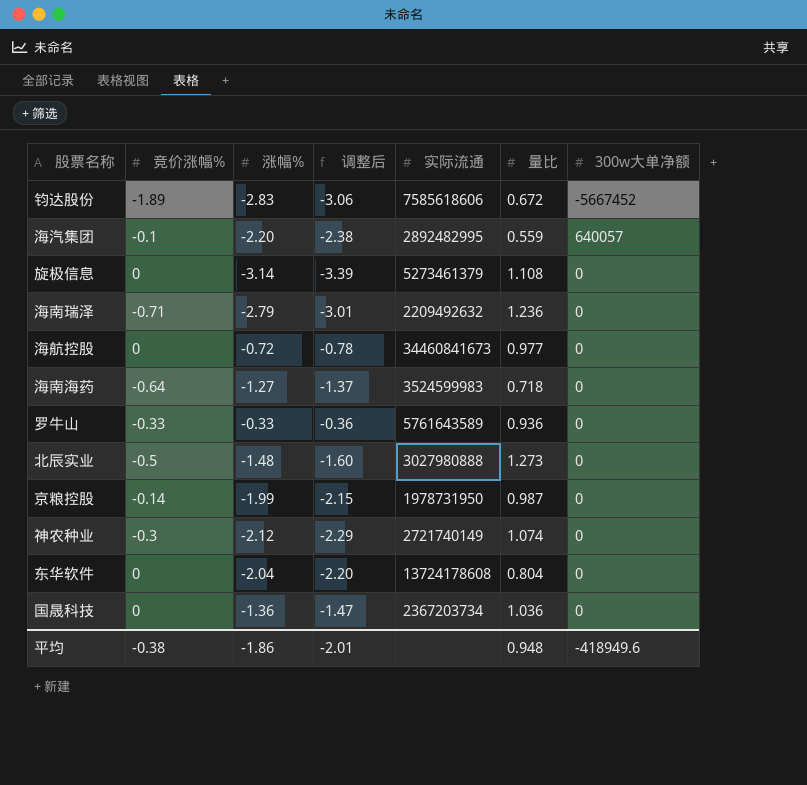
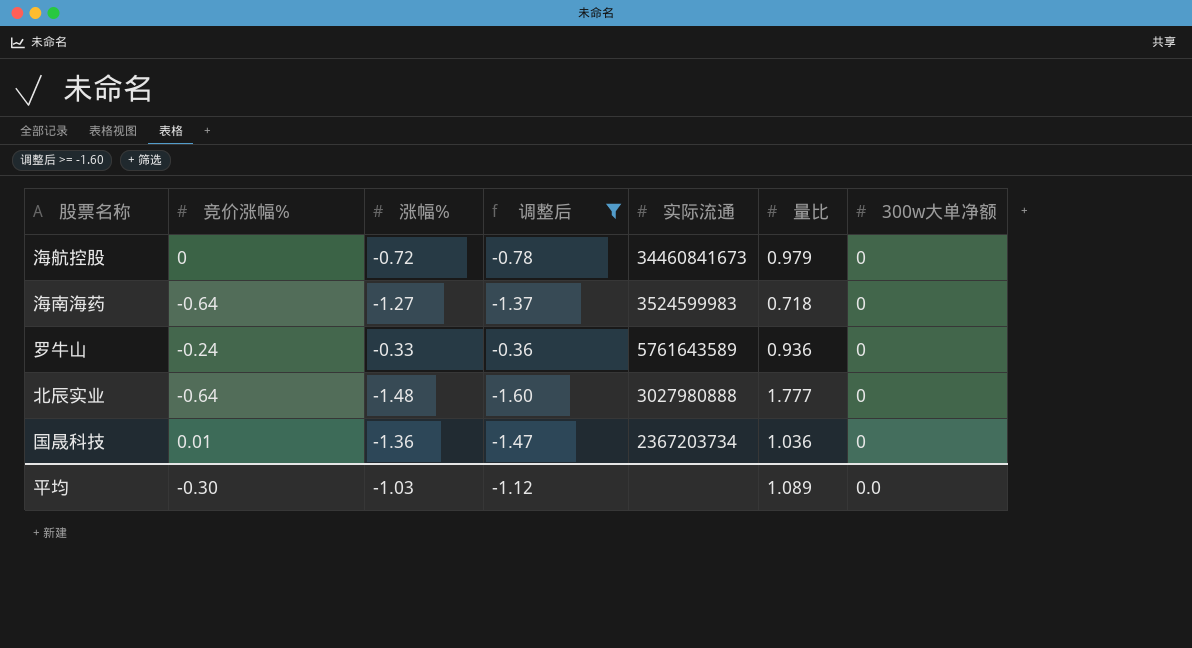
filter: none -> 调整后 >= -1.60
海航控股 | 量比: 0.977 -> 0.979
罗牛山 | 竞价涨幅%: -0.33 -> -0.24
北辰实业 | 竞价涨幅%: -0.5 -> -0.64
北辰实业 | 量比: 1.273 -> 1.777
国晟科技 | 竞价涨幅%: 0 -> 0.01
平均 | 竞价涨幅%: -0.38 -> -0.30
平均 | 涨幅%: -1.86 -> -1.03
平均 | 调整后: -2.01 -> -1.12
平均 | 量比: 0.948 -> 1.089
平均 | 300w大单净额: -418949.6 -> 0.0

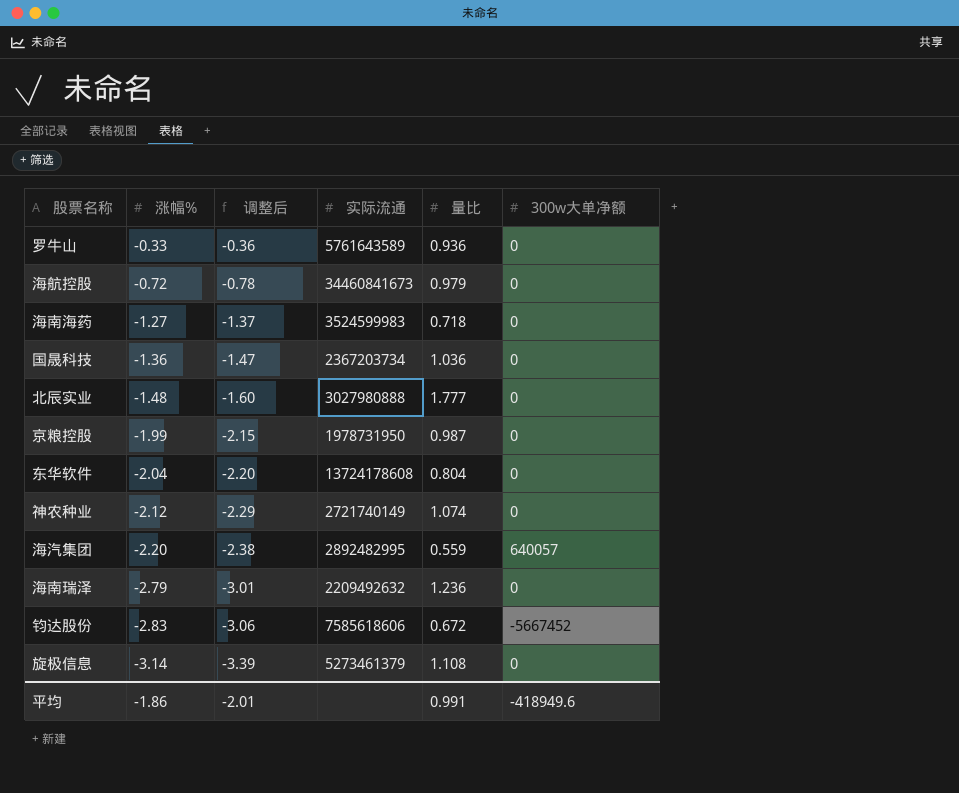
filter: 调整后 >= -1.60 -> none
row order: none -> 涨幅% descending
column 竞价涨幅% | position: 2 -> none
平均 | 涨幅%: -1.03 -> -1.86
平均 | 调整后: -1.12 -> -2.01
平均 | 量比: 1.089 -> 0.991
平均 | 300w大单净额: 0.0 -> -418949.6

